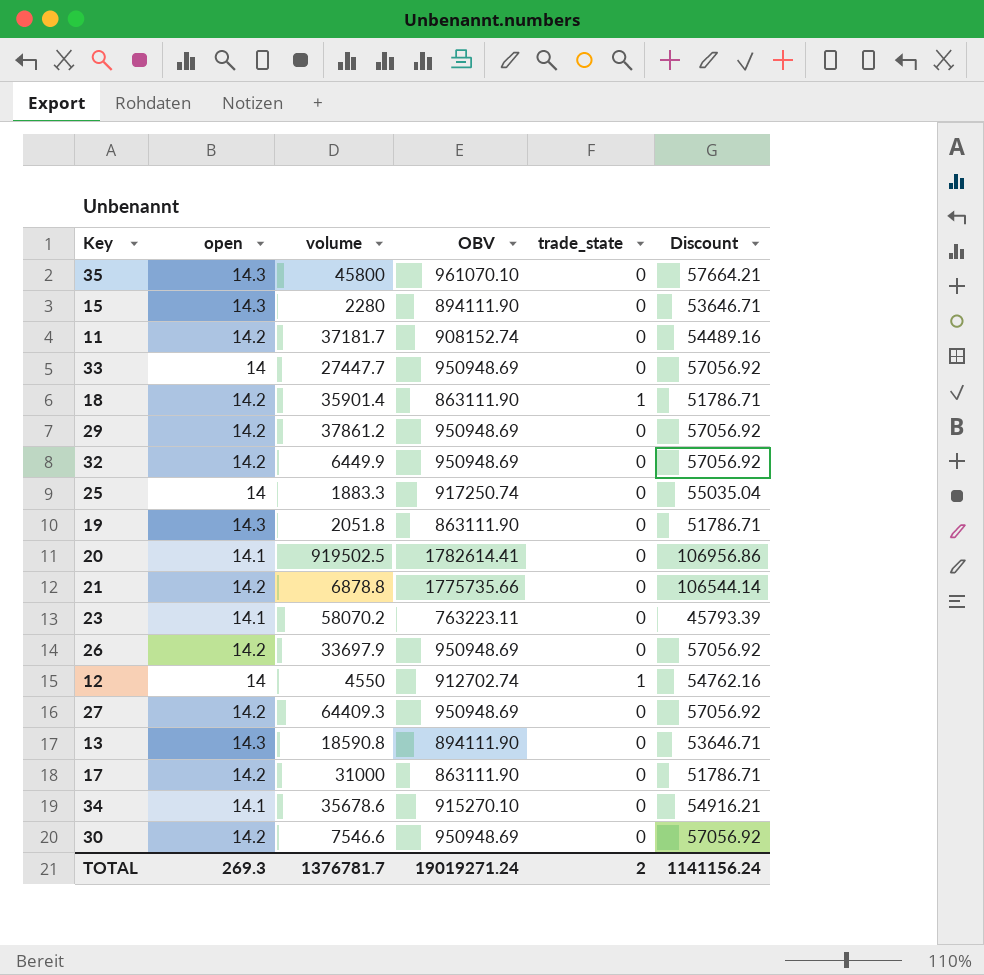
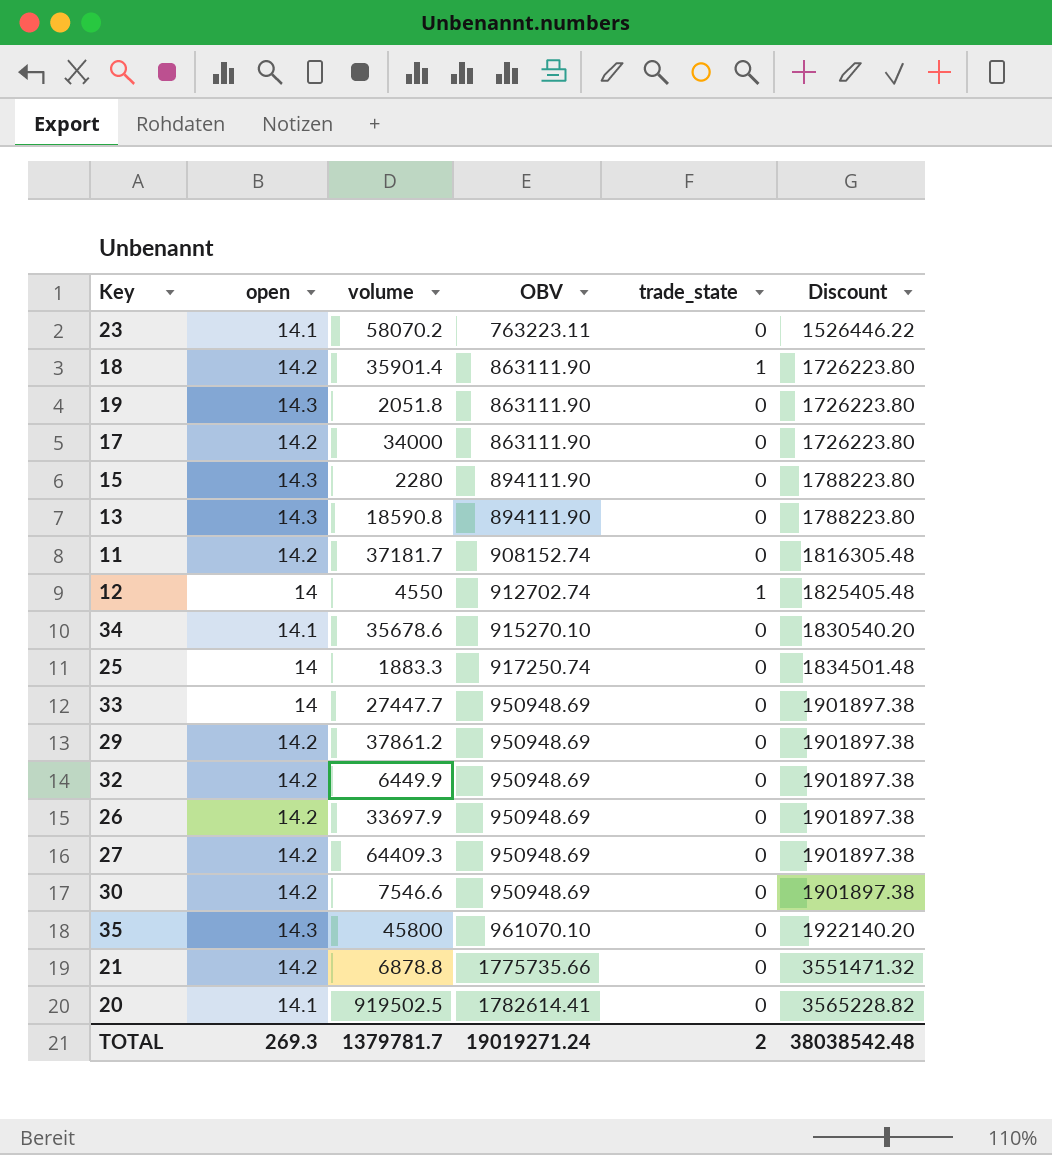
row order: none -> OBV ascending
column Discount | formula: [OBV] * 0.06 -> [OBV] * 2
17 | volume: 31000 -> 34000
TOTAL | volume: 1376781.7 -> 1379781.7
TOTAL | Discount: 1141156.24 -> 38038542.48

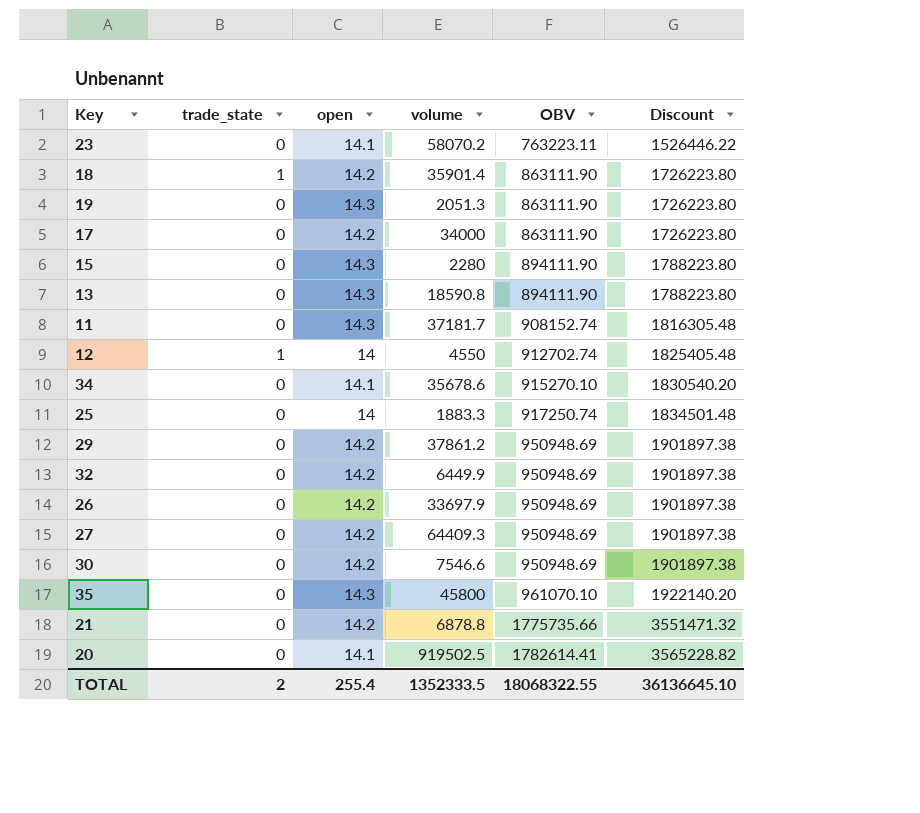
column trade_state | position: 5 -> 2
row 33: 14 | 27447.7 | 950948.69 | 0 | 1901897.38 -> none
19 | volume: 2051.8 -> 2051.3
11 | open: 14.2 -> 14.3
TOTAL | open: 269.3 -> 255.4
TOTAL | volume: 1379781.7 -> 1352333.5
TOTAL | OBV: 19019271.24 -> 18068322.55
TOTAL | Discount: 38038542.48 -> 36136645.10

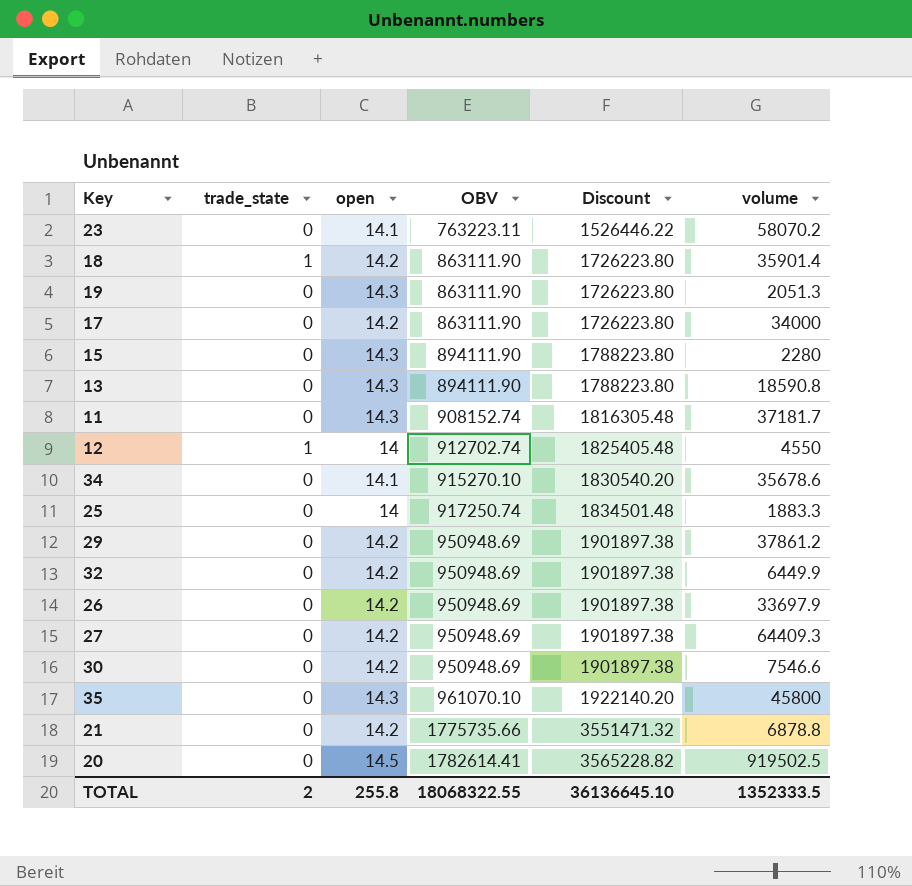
column volume | position: 4 -> 6
20 | open: 14.1 -> 14.5
TOTAL | open: 255.4 -> 255.8

